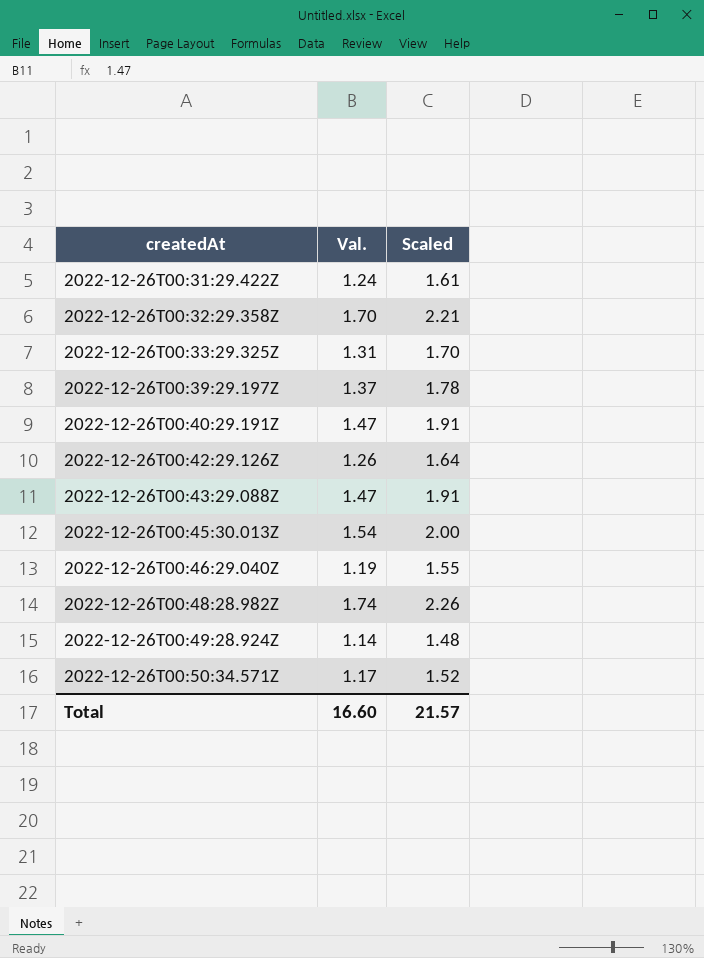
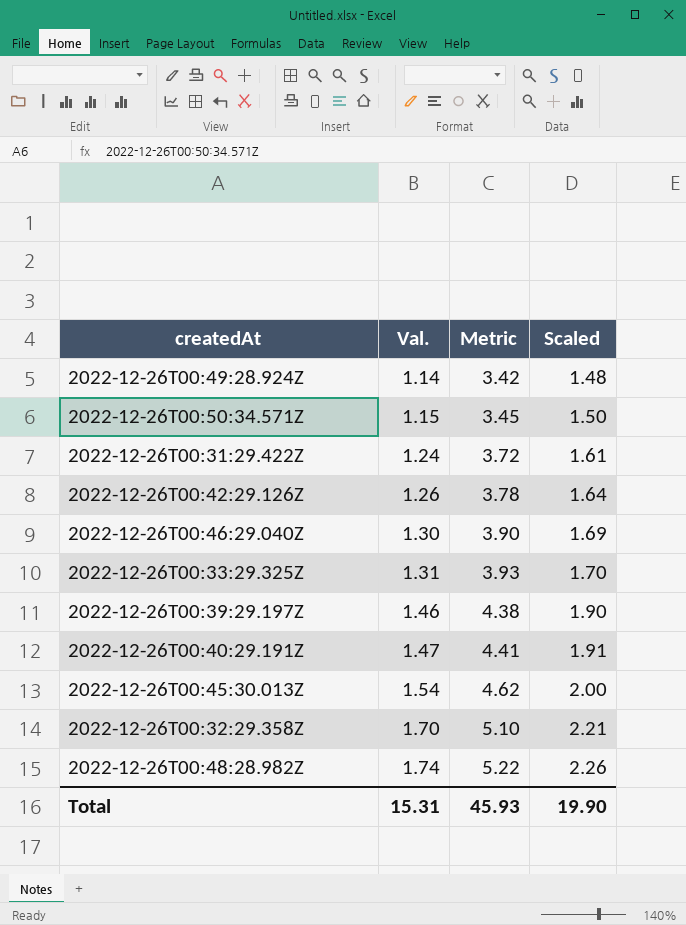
row order: createdAt ascending -> Val. ascending
column Metric | formula: none -> [Val.] * 3
row 2022-12-26T00:43:29.088Z: 1.47 | 1.91 -> none
2022-12-26T00:50:34.571Z | Val.: 1.17 -> 1.15
2022-12-26T00:50:34.571Z | Scaled: 1.52 -> 1.50
2022-12-26T00:46:29.040Z | Val.: 1.19 -> 1.30
2022-12-26T00:46:29.040Z | Scaled: 1.55 -> 1.69
2022-12-26T00:39:29.197Z | Val.: 1.37 -> 1.46
2022-12-26T00:39:29.197Z | Scaled: 1.78 -> 1.90
Total | Val.: 16.60 -> 15.31
Total | Scaled: 21.57 -> 19.90

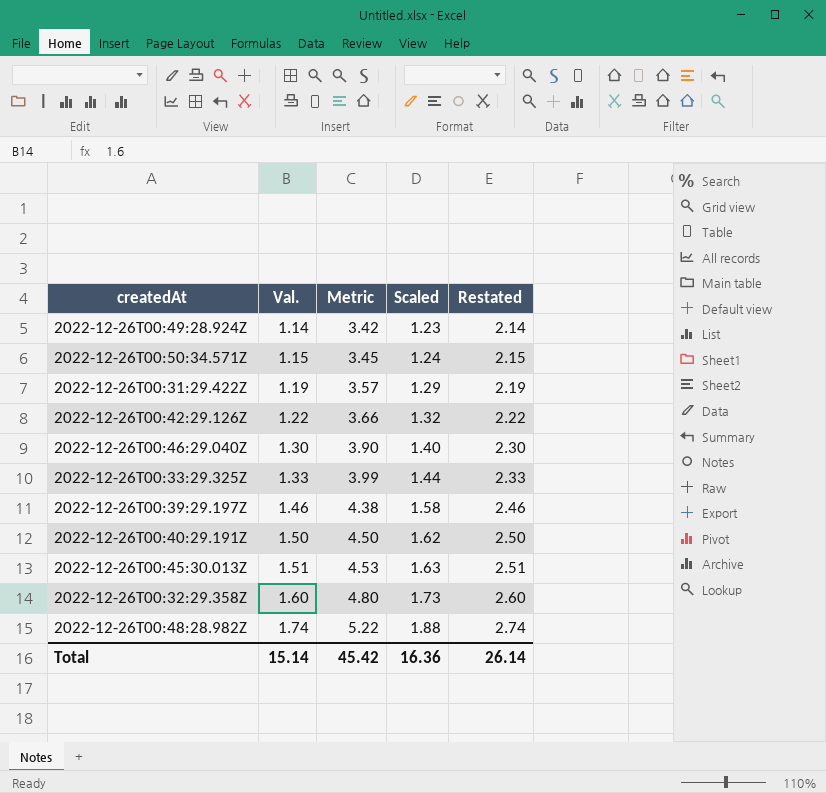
column Scaled | formula: [Val.] * 1.3 -> [Val.] * 1.08
column Restated | formula: none -> [Val.] + 1
2022-12-26T00:31:29.422Z | Val.: 1.24 -> 1.19
2022-12-26T00:31:29.422Z | Metric: 3.72 -> 3.57
2022-12-26T00:42:29.126Z | Val.: 1.26 -> 1.22
2022-12-26T00:42:29.126Z | Metric: 3.78 -> 3.66
2022-12-26T00:33:29.325Z | Val.: 1.31 -> 1.33
2022-12-26T00:33:29.325Z | Metric: 3.93 -> 3.99
2022-12-26T00:40:29.191Z | Val.: 1.47 -> 1.50
2022-12-26T00:40:29.191Z | Metric: 4.41 -> 4.50
2022-12-26T00:45:30.013Z | Val.: 1.54 -> 1.51
2022-12-26T00:45:30.013Z | Metric: 4.62 -> 4.53
2022-12-26T00:32:29.358Z | Val.: 1.70 -> 1.60
2022-12-26T00:32:29.358Z | Metric: 5.10 -> 4.80
Total | Val.: 15.31 -> 15.14
Total | Metric: 45.93 -> 45.42
Total | Scaled: 19.90 -> 16.36

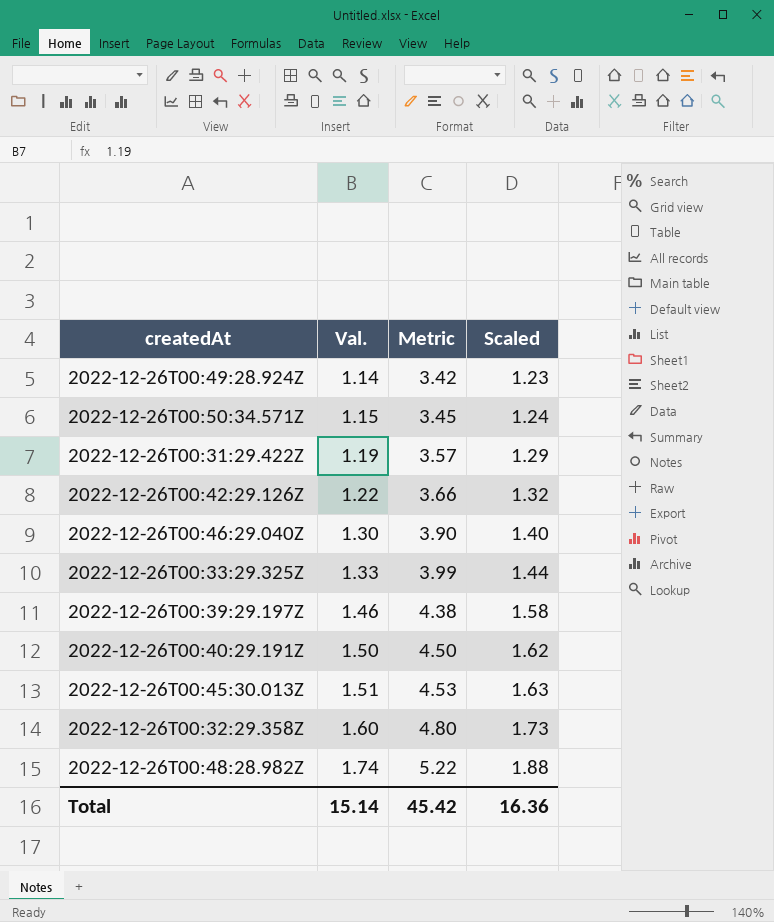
column Restated | formula: [Val.] + 1 -> none

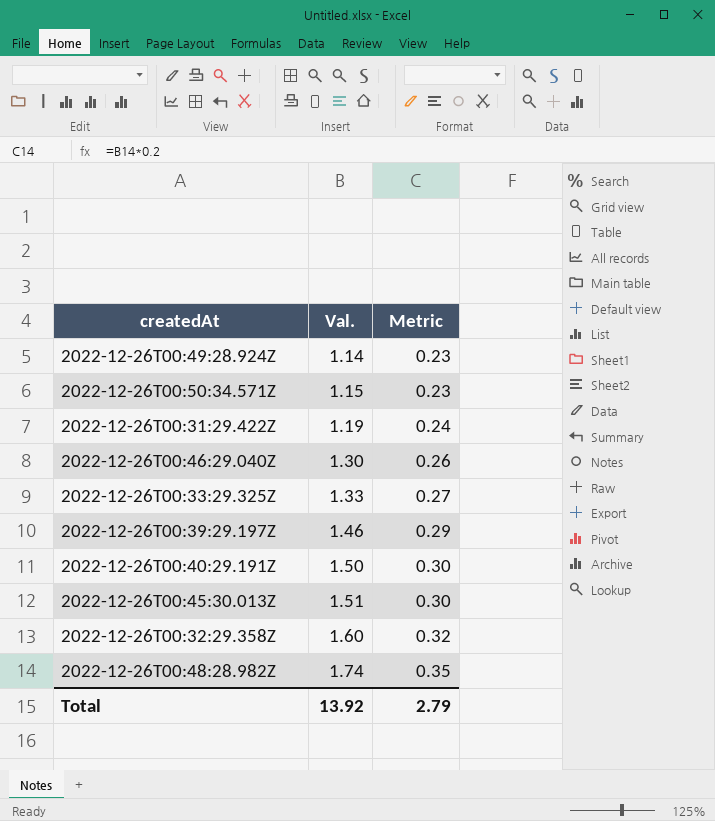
column Scaled | formula: [Val.] * 1.08 -> none
column Metric | formula: [Val.] * 3 -> [Val.] * 0.2
row 2022-12-26T00:42:29.126Z: 1.22 | 3.66 | 1.32 -> none
Total | Val.: 15.14 -> 13.92
Total | Metric: 45.42 -> 2.79

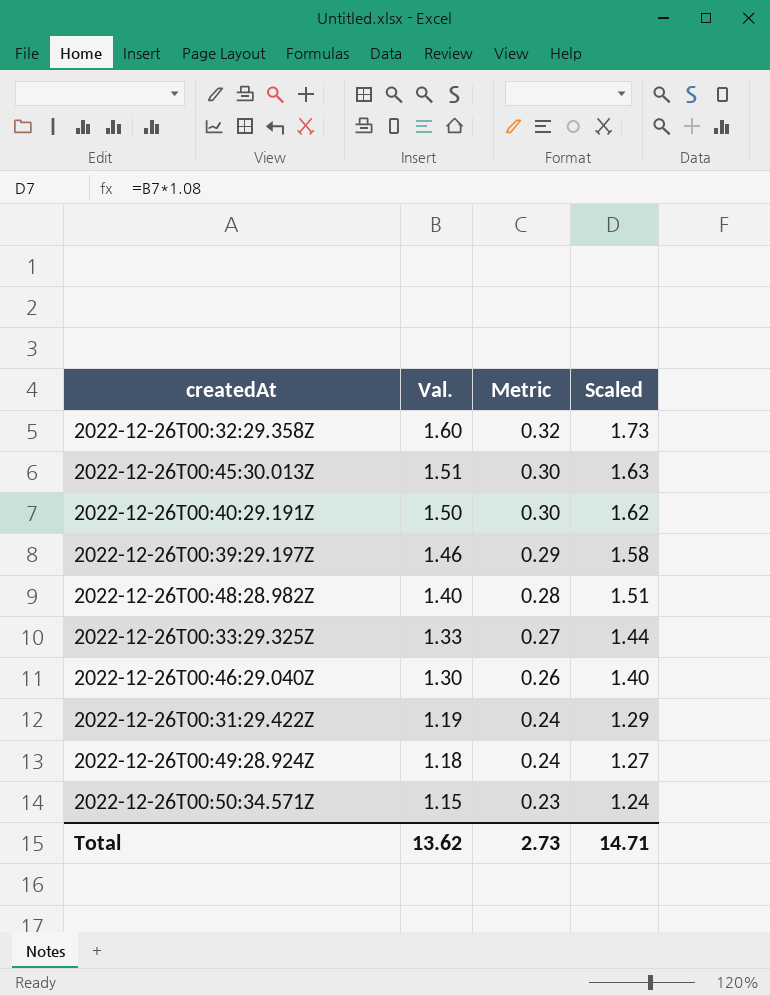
row order: Val. ascending -> Val. descending
column Scaled | formula: none -> [Val.] * 1.08
2022-12-26T00:48:28.982Z | Val.: 1.74 -> 1.40
2022-12-26T00:48:28.982Z | Metric: 0.35 -> 0.28
2022-12-26T00:49:28.924Z | Val.: 1.14 -> 1.18
2022-12-26T00:49:28.924Z | Metric: 0.23 -> 0.24
Total | Val.: 13.92 -> 13.62
Total | Metric: 2.79 -> 2.73

